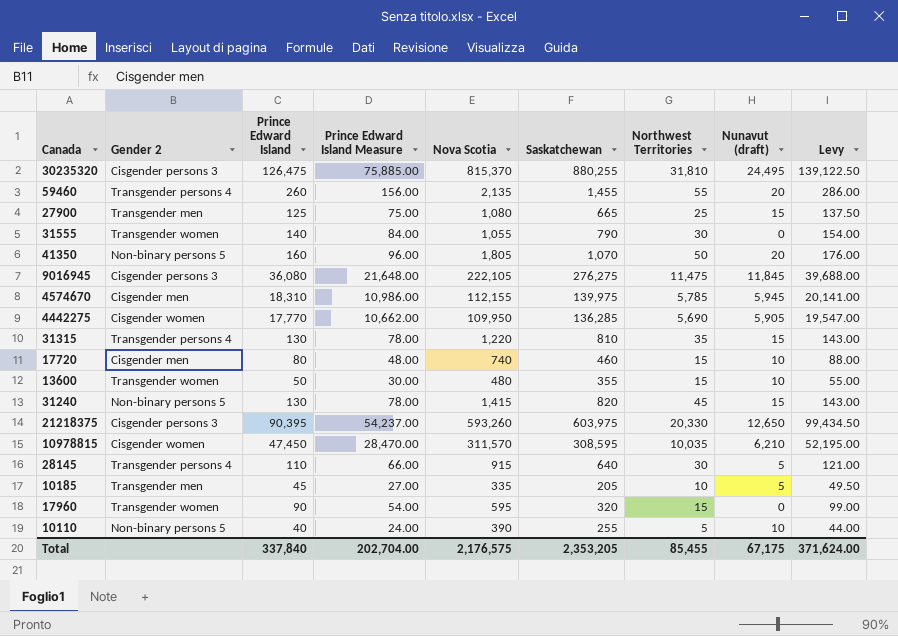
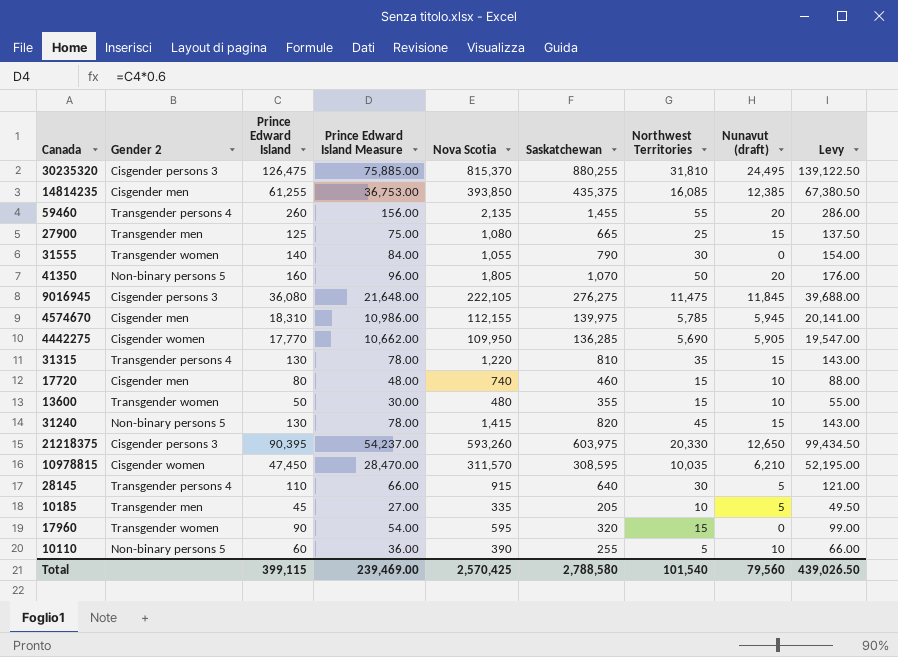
row 14814235: none -> Cisgender men | 61,255 | 36,753.00 | 393,850 | 435,375 | 16,085 | 12,385 | 67,380.50
10110 | Prince Edward Island: 40 -> 60
10110 | Prince Edward Island Measure: 24.00 -> 36.00
10110 | Levy: 44.00 -> 66.00
Total | Prince Edward Island: 337,840 -> 399,115
Total | Prince Edward Island Measure: 202,704.00 -> 239,469.00
Total | Nova Scotia: 2,176,575 -> 2,570,425
Total | Saskatchewan: 2,353,205 -> 2,788,580
Total | Northwest Territories: 85,455 -> 101,540
Total | Nunavut (draft): 67,175 -> 79,560
Total | Levy: 371,624.00 -> 439,026.50

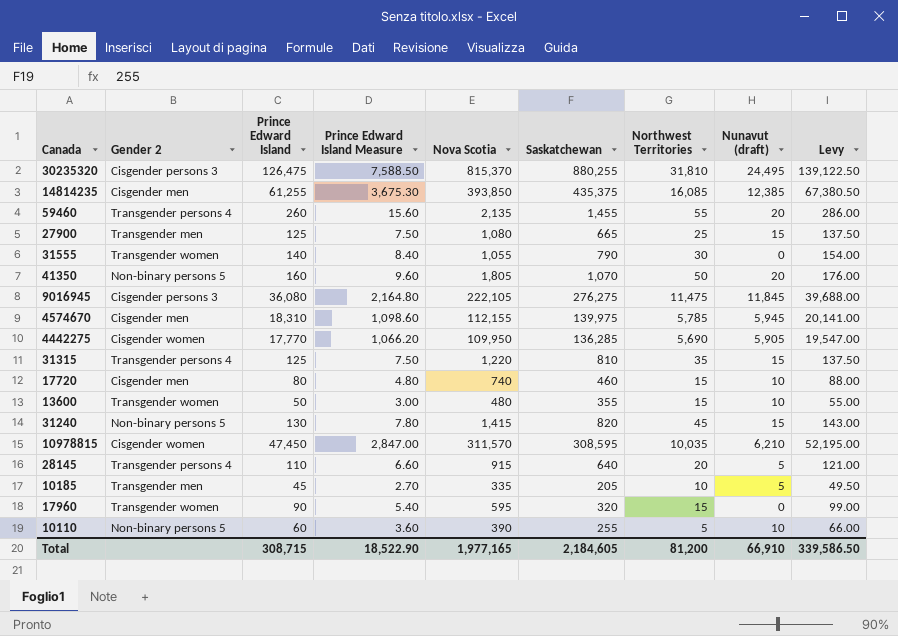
column Prince Edward Island Measure | formula: [Prince Edward Island] * 0.6 -> [Prince Edward Island] * 0.06
row 21218375: Cisgender persons 3 | 90,395 | 54,237.00 | 593,260 | 603,975 | 20,330 | 12,650 | 99,434.50 -> none
31315 | Prince Edward Island: 130 -> 125
31315 | Levy: 143.00 -> 137.50
28145 | Northwest Territories: 30 -> 20
Total | Prince Edward Island: 399,115 -> 308,715
Total | Prince Edward Island Measure: 239,469.00 -> 18,522.90
Total | Nova Scotia: 2,570,425 -> 1,977,165
Total | Saskatchewan: 2,788,580 -> 2,184,605
Total | Northwest Territories: 101,540 -> 81,200
Total | Nunavut (draft): 79,560 -> 66,910
Total | Levy: 439,026.50 -> 339,586.50

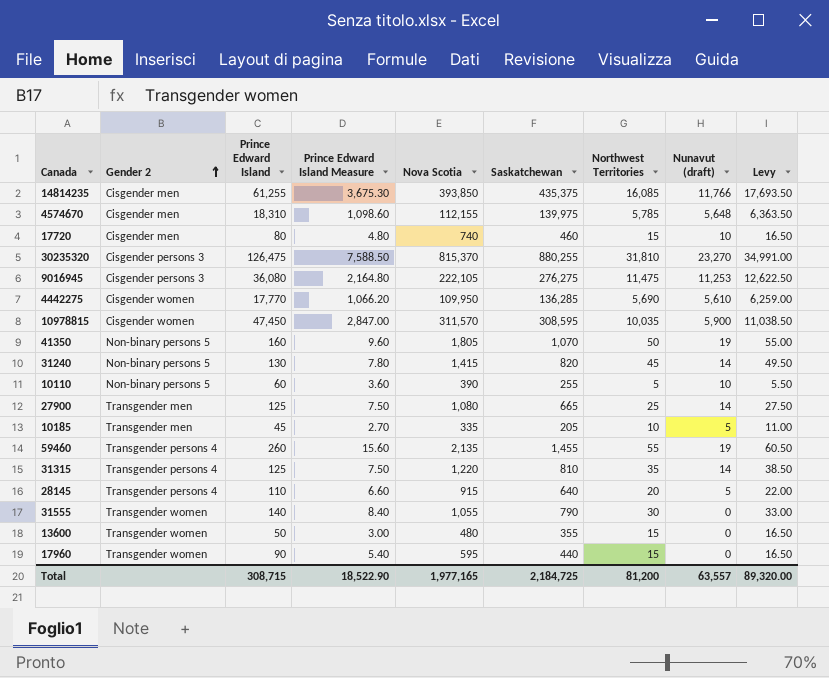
row order: none -> Gender 2 ascending
column Levy | formula: [Prince Edward Island] * 1.1 -> [Northwest Territories] * 1.1
14814235 | Nunavut (draft): 12,385 -> 11,766
4574670 | Nunavut (draft): 5,945 -> 5,648
30235320 | Nunavut (draft): 24,495 -> 23,270
9016945 | Nunavut (draft): 11,845 -> 11,253
4442275 | Nunavut (draft): 5,905 -> 5,610
10978815 | Nunavut (draft): 6,210 -> 5,900
41350 | Nunavut (draft): 20 -> 19
31240 | Nunavut (draft): 15 -> 14
27900 | Nunavut (draft): 15 -> 14
59460 | Nunavut (draft): 20 -> 19
31315 | Nunavut (draft): 15 -> 14
13600 | Nunavut (draft): 10 -> 0
17960 | Saskatchewan: 320 -> 440
Total | Saskatchewan: 2,184,605 -> 2,184,725
Total | Nunavut (draft): 66,910 -> 63,557
Total | Levy: 339,586.50 -> 89,320.00

